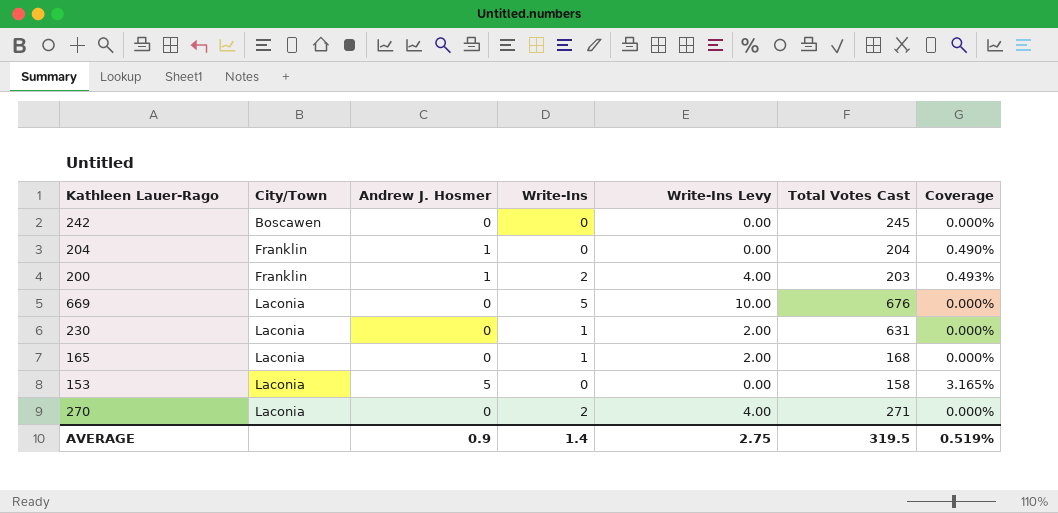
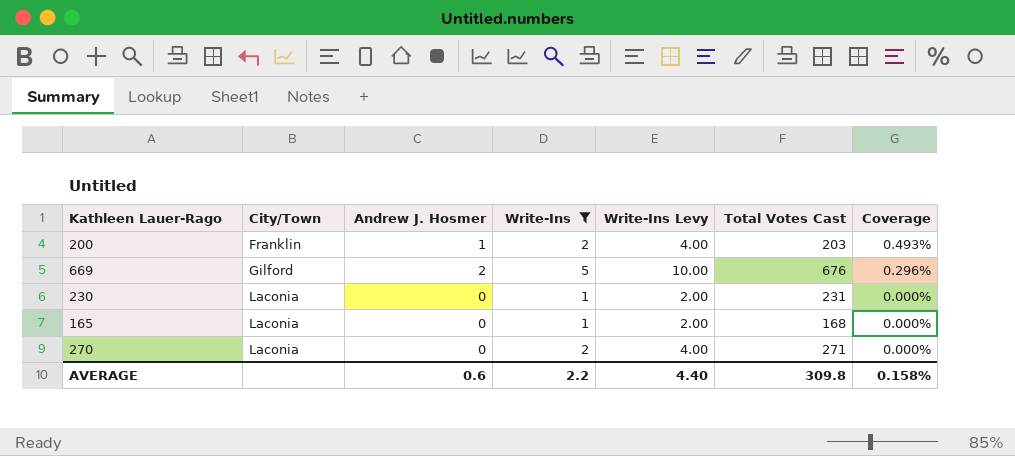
filter: none -> Write-Ins != 0
669 | City/Town: Laconia -> Gilford
669 | Andrew J. Hosmer: 0 -> 2
669 | Coverage: 0.000% -> 0.296%
230 | Total Votes Cast: 631 -> 231
AVERAGE | Andrew J. Hosmer: 0.9 -> 0.6
AVERAGE | Write-Ins: 1.4 -> 2.2
AVERAGE | Write-Ins Levy: 2.75 -> 4.40
AVERAGE | Total Votes Cast: 319.5 -> 309.8
AVERAGE | Coverage: 0.519% -> 0.158%

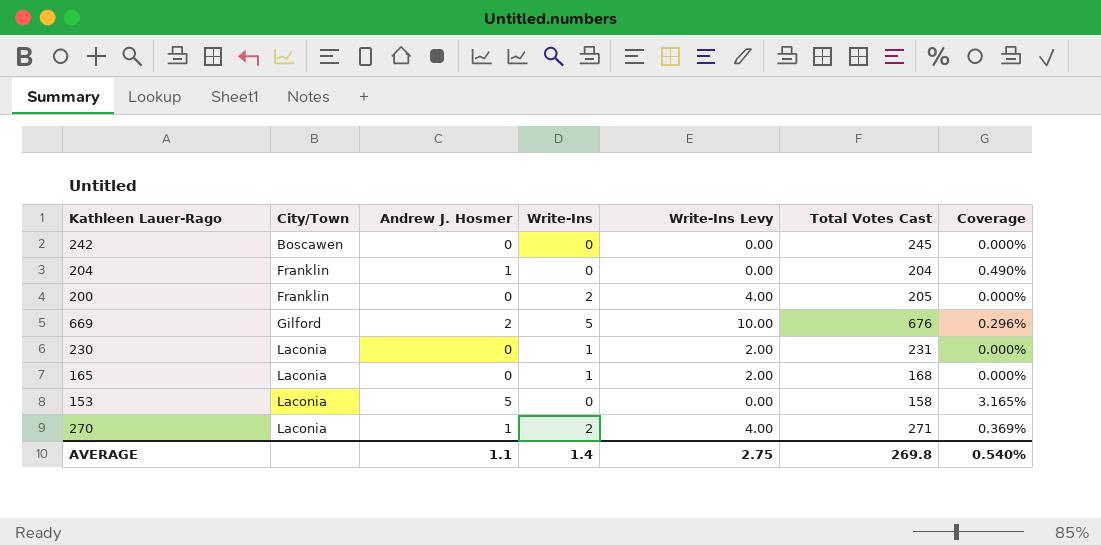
filter: Write-Ins != 0 -> none
200 | Andrew J. Hosmer: 1 -> 0
200 | Total Votes Cast: 203 -> 205
200 | Coverage: 0.493% -> 0.000%
270 | Andrew J. Hosmer: 0 -> 1
270 | Coverage: 0.000% -> 0.369%
AVERAGE | Andrew J. Hosmer: 0.6 -> 1.1
AVERAGE | Write-Ins: 2.2 -> 1.4
AVERAGE | Write-Ins Levy: 4.40 -> 2.75
AVERAGE | Total Votes Cast: 309.8 -> 269.8
AVERAGE | Coverage: 0.158% -> 0.540%

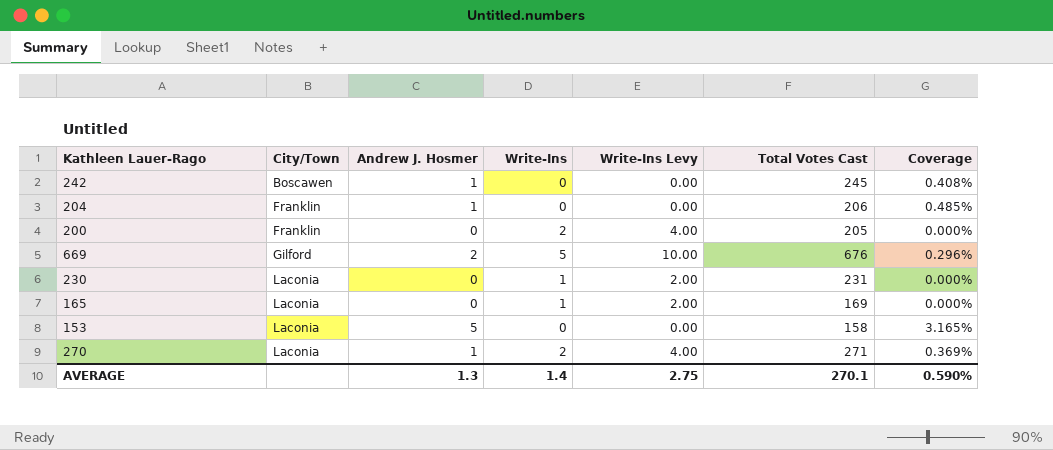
242 | Andrew J. Hosmer: 0 -> 1
242 | Coverage: 0.000% -> 0.408%
204 | Total Votes Cast: 204 -> 206
204 | Coverage: 0.490% -> 0.485%
165 | Total Votes Cast: 168 -> 169
AVERAGE | Andrew J. Hosmer: 1.1 -> 1.3
AVERAGE | Total Votes Cast: 269.8 -> 270.1
AVERAGE | Coverage: 0.540% -> 0.590%

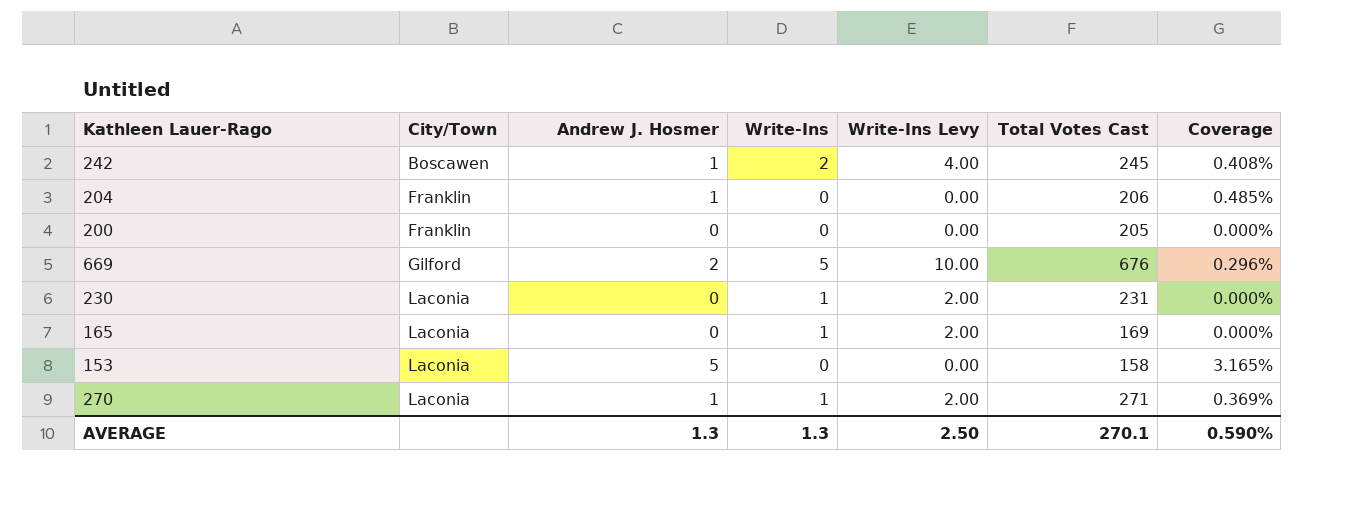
242 | Write-Ins: 0 -> 2
242 | Write-Ins Levy: 0.00 -> 4.00
200 | Write-Ins: 2 -> 0
200 | Write-Ins Levy: 4.00 -> 0.00
270 | Write-Ins: 2 -> 1
270 | Write-Ins Levy: 4.00 -> 2.00
AVERAGE | Write-Ins: 1.4 -> 1.3
AVERAGE | Write-Ins Levy: 2.75 -> 2.50

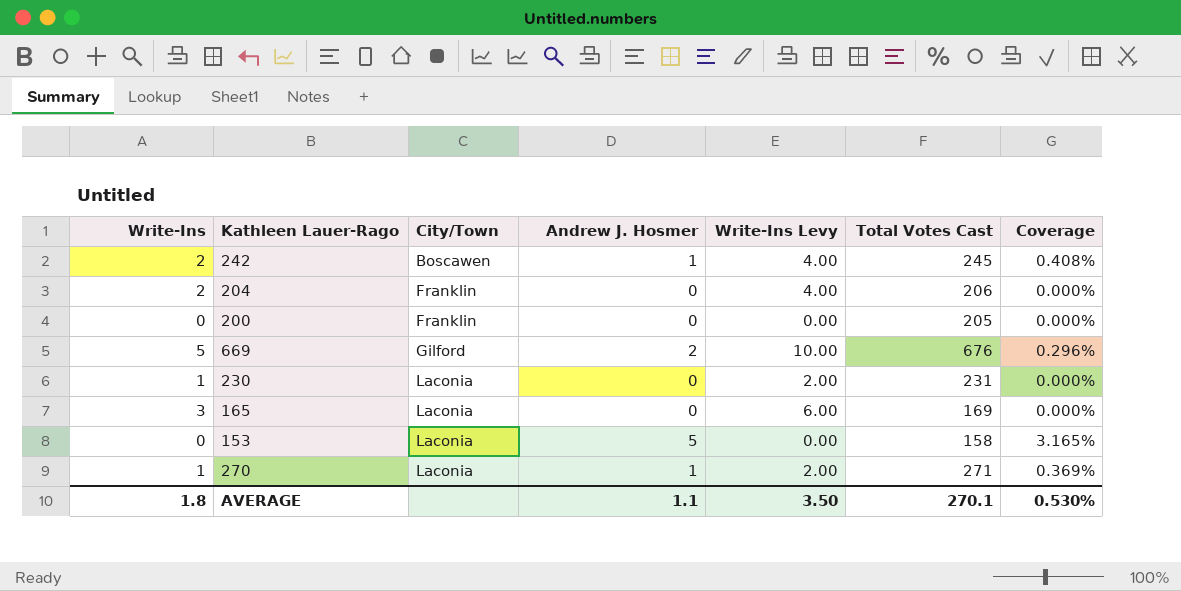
column Write-Ins | position: 4 -> 1
204 | Write-Ins: 0 -> 2
204 | Andrew J. Hosmer: 1 -> 0
204 | Write-Ins Levy: 0.00 -> 4.00
204 | Coverage: 0.485% -> 0.000%
165 | Write-Ins: 1 -> 3
165 | Write-Ins Levy: 2.00 -> 6.00
AVERAGE | Write-Ins: 1.3 -> 1.8
AVERAGE | Andrew J. Hosmer: 1.3 -> 1.1
AVERAGE | Write-Ins Levy: 2.50 -> 3.50
AVERAGE | Coverage: 0.590% -> 0.530%

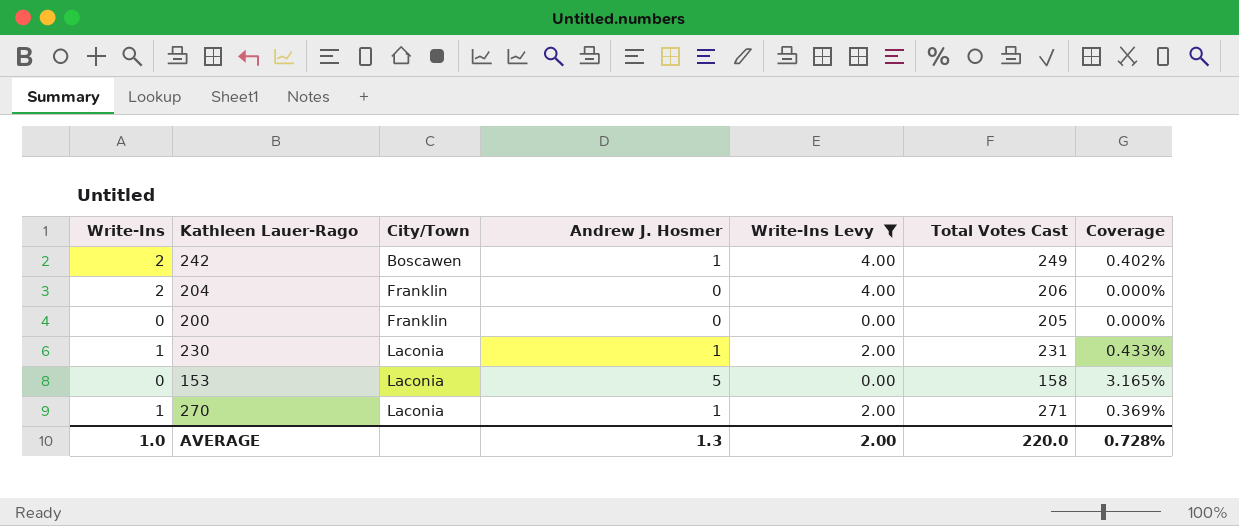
filter: none -> Write-Ins Levy <= 4.00
242 | Total Votes Cast: 245 -> 249
242 | Coverage: 0.408% -> 0.402%
230 | Andrew J. Hosmer: 0 -> 1
230 | Coverage: 0.000% -> 0.433%
AVERAGE | Write-Ins: 1.8 -> 1.0
AVERAGE | Andrew J. Hosmer: 1.1 -> 1.3
AVERAGE | Write-Ins Levy: 3.50 -> 2.00
AVERAGE | Total Votes Cast: 270.1 -> 220.0
AVERAGE | Coverage: 0.530% -> 0.728%

